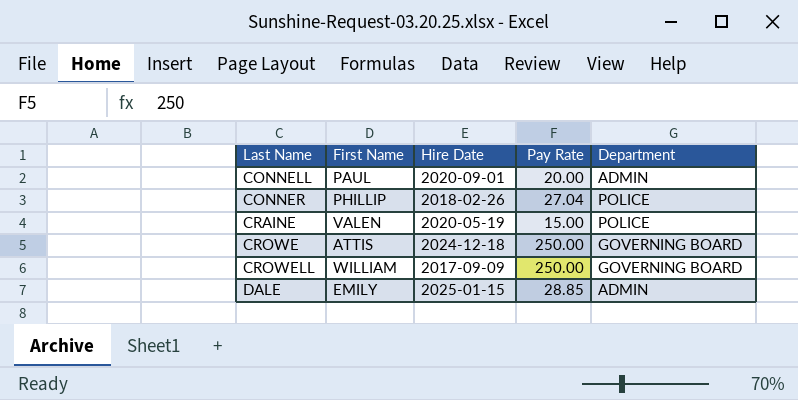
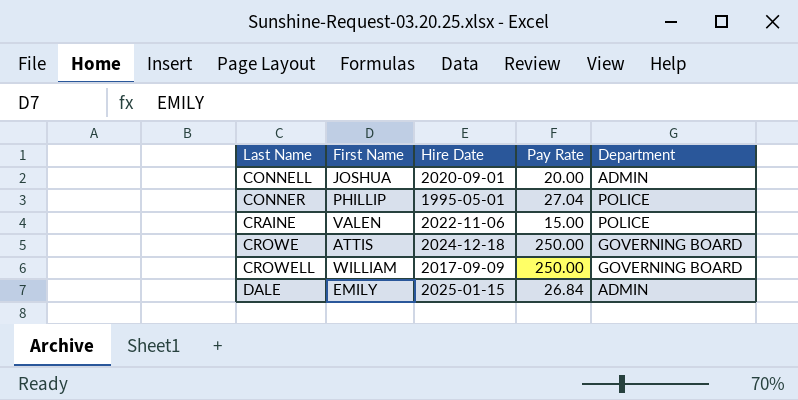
CONNELL | First Name: PAUL -> JOSHUA
CONNER | Hire Date: 2018-02-26 -> 1995-05-01
CRAINE | Hire Date: 2020-05-19 -> 2022-11-06
DALE | Pay Rate: 28.85 -> 26.84

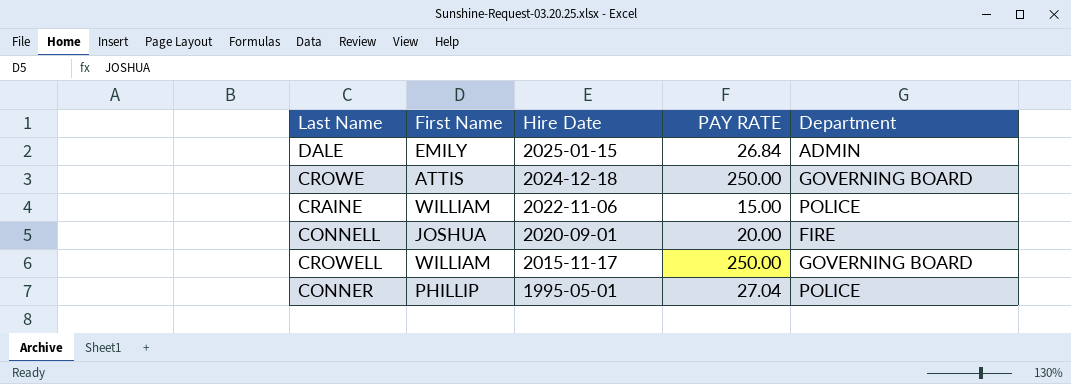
row order: Last Name ascending -> Hire Date descending
column name: Pay Rate -> PAY RATE
CRAINE | First Name: VALEN -> WILLIAM
CONNELL | Department: ADMIN -> FIRE
CROWELL | Hire Date: 2017-09-09 -> 2015-11-17

